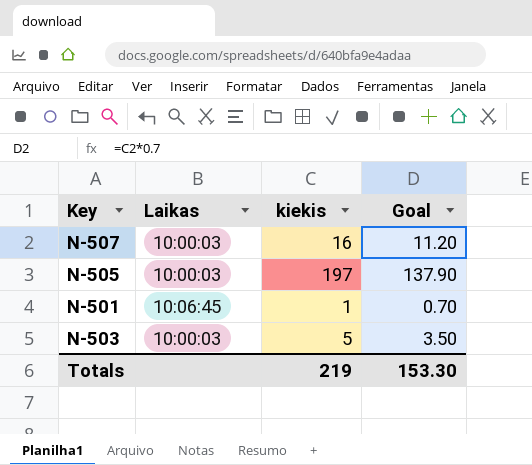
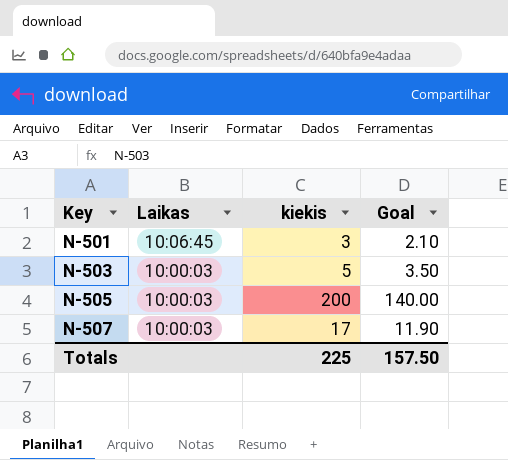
row order: none -> Key ascending
N-501 | kiekis: 1 -> 3
N-501 | Goal: 0.70 -> 2.10
N-505 | kiekis: 197 -> 200
N-505 | Goal: 137.90 -> 140.00
N-507 | kiekis: 16 -> 17
N-507 | Goal: 11.20 -> 11.90
Totals | kiekis: 219 -> 225
Totals | Goal: 153.30 -> 157.50

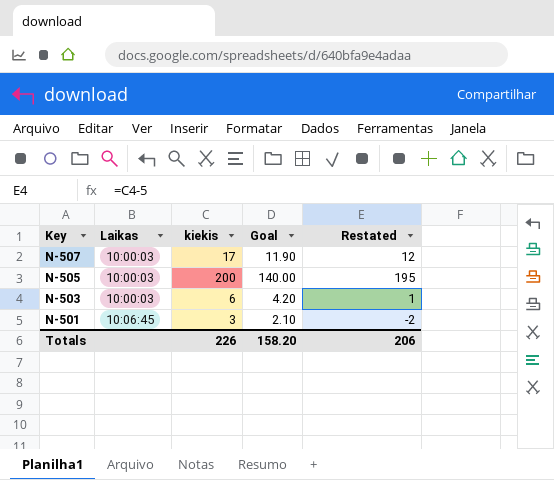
row order: Key ascending -> Key descending
column Restated | formula: none -> [kiekis] - 5
N-503 | kiekis: 5 -> 6
N-503 | Goal: 3.50 -> 4.20
Totals | kiekis: 225 -> 226
Totals | Goal: 157.50 -> 158.20

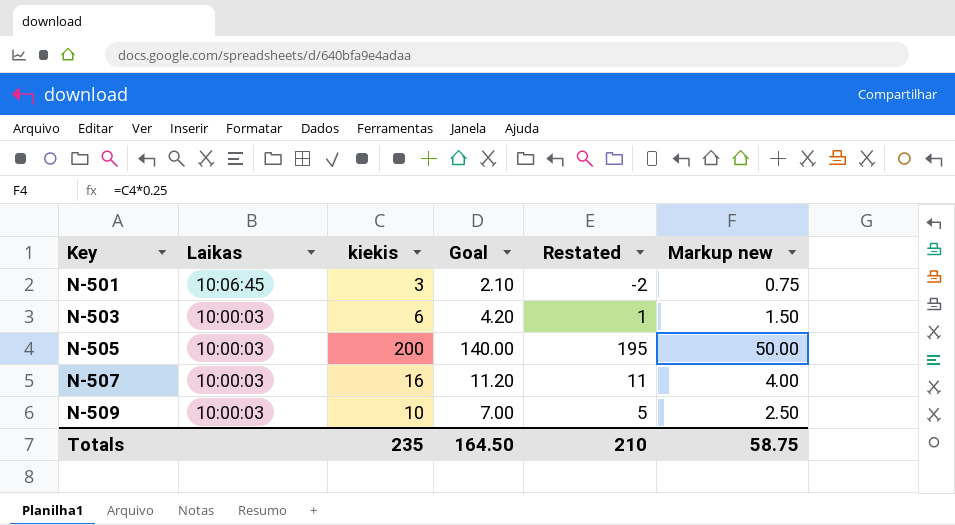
row order: Key descending -> Key ascending
column Markup new | formula: none -> [kiekis] * 0.25
N-507 | kiekis: 17 -> 16
N-507 | Goal: 11.90 -> 11.20
N-507 | Restated: 12 -> 11
row N-509: none -> 10:00:03 | 10 | 7.00 | 5 | 2.50
Totals | kiekis: 226 -> 235
Totals | Goal: 158.20 -> 164.50
Totals | Restated: 206 -> 210

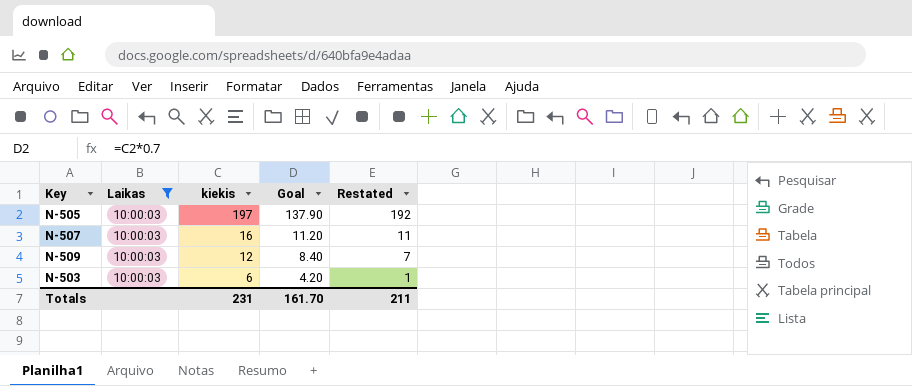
filter: none -> Laikas = 10:00:03
row order: Key ascending -> kiekis descending
column Markup new | formula: [kiekis] * 0.25 -> none
N-505 | kiekis: 200 -> 197
N-505 | Goal: 140.00 -> 137.90
N-505 | Restated: 195 -> 192
N-509 | kiekis: 10 -> 12
N-509 | Goal: 7.00 -> 8.40
N-509 | Restated: 5 -> 7
Totals | kiekis: 235 -> 231
Totals | Goal: 164.50 -> 161.70
Totals | Restated: 210 -> 211

